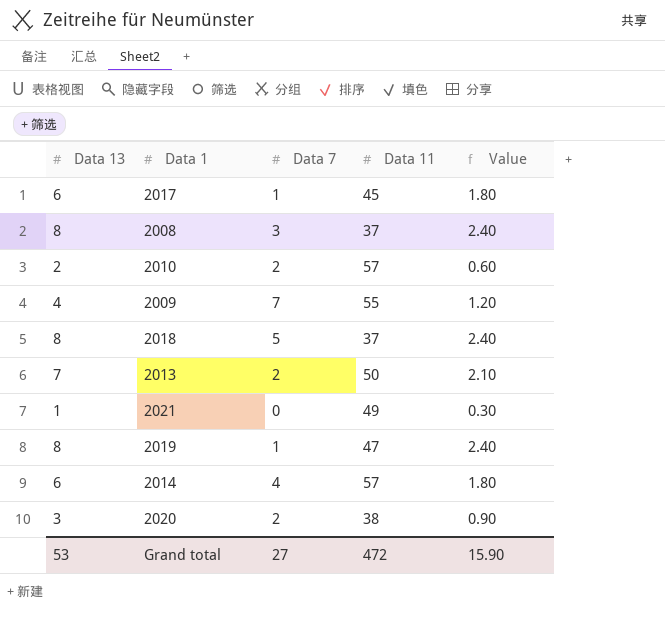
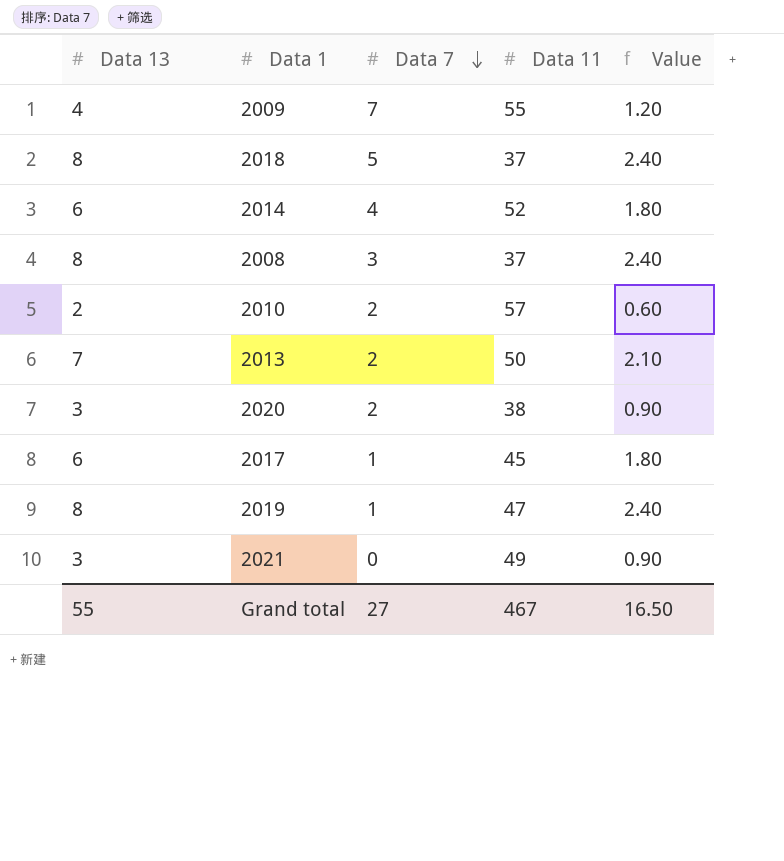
row order: none -> Data 7 descending
2014 | Data 11: 57 -> 52
2021 | Data 13: 1 -> 3
2021 | Value: 0.30 -> 0.90
Grand total | Data 13: 53 -> 55
Grand total | Data 11: 472 -> 467
Grand total | Value: 15.90 -> 16.50

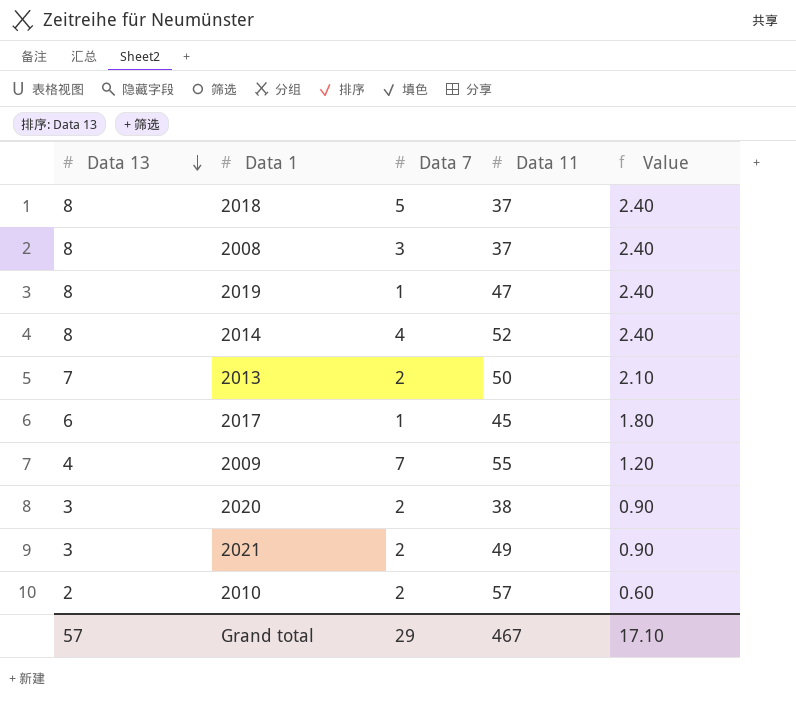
row order: Data 7 descending -> Data 13 descending
2014 | Data 13: 6 -> 8
2014 | Value: 1.80 -> 2.40
2021 | Data 7: 0 -> 2
Grand total | Data 13: 55 -> 57
Grand total | Data 7: 27 -> 29
Grand total | Value: 16.50 -> 17.10

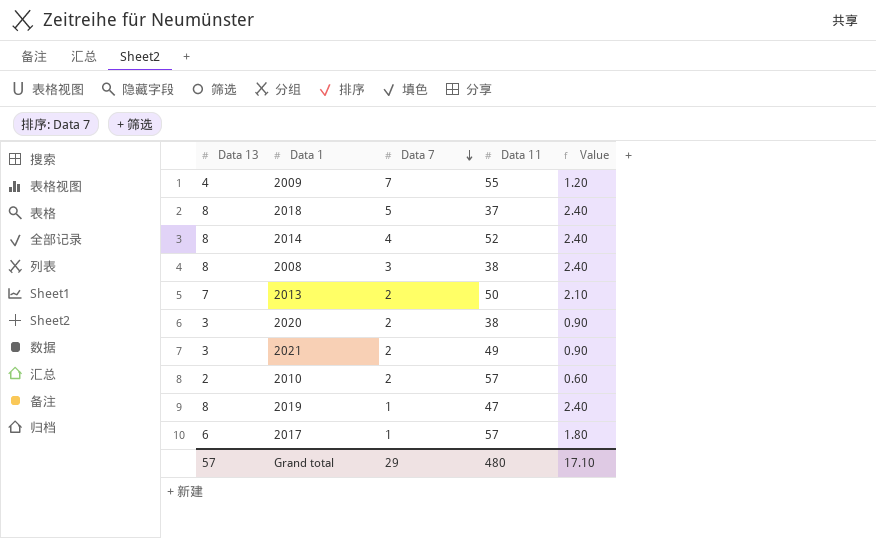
row order: Data 13 descending -> Data 7 descending
2008 | Data 11: 37 -> 38
2017 | Data 11: 45 -> 57
Grand total | Data 11: 467 -> 480

